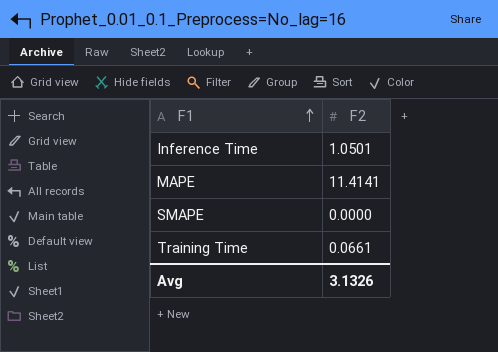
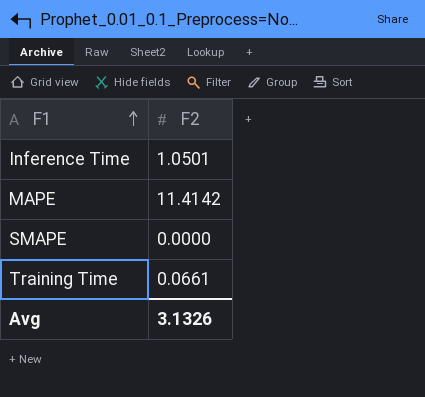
MAPE | F2: 11.4141 -> 11.4142

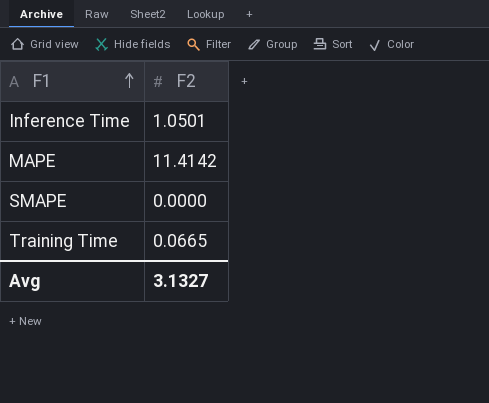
Training Time | F2: 0.0661 -> 0.0665
Avg | F2: 3.1326 -> 3.1327

